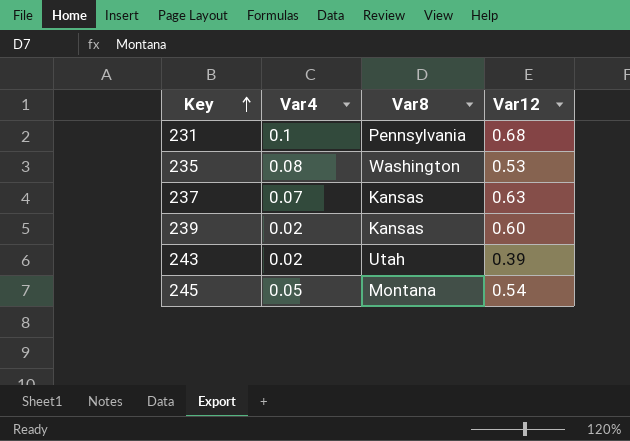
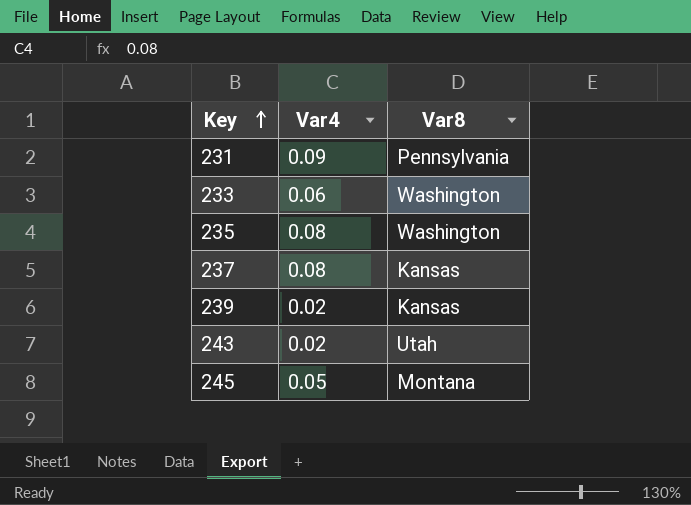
column Var12 | position: 4 -> none
231 | Var4: 0.1 -> 0.09
row 233: none -> 0.06 | Washington
237 | Var4: 0.07 -> 0.08

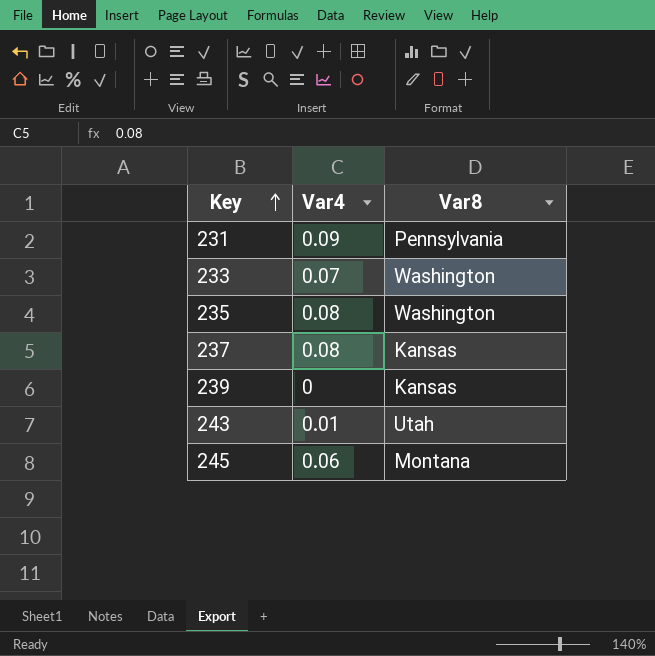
233 | Var4: 0.06 -> 0.07
239 | Var4: 0.02 -> 0
243 | Var4: 0.02 -> 0.01
245 | Var4: 0.05 -> 0.06

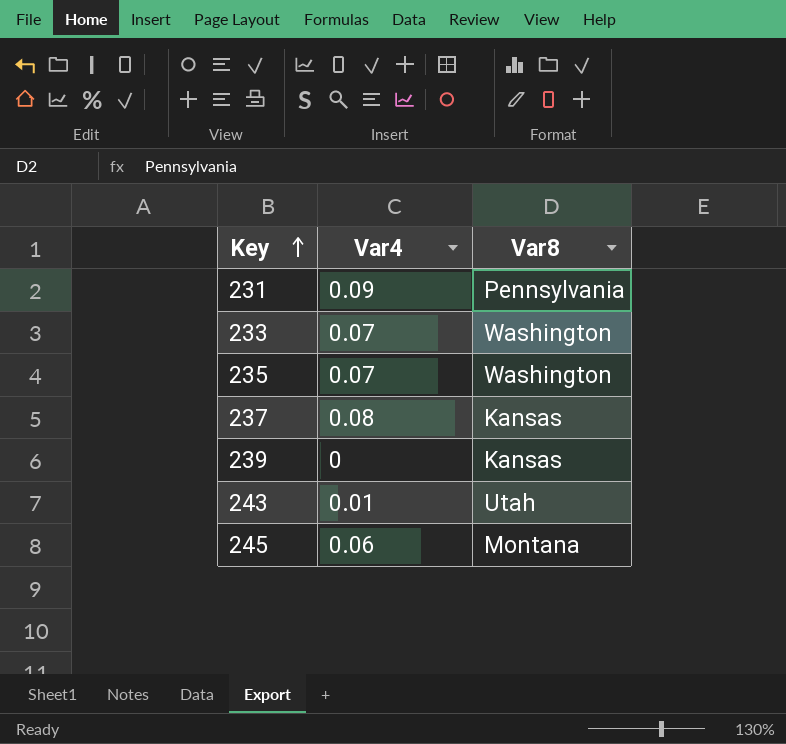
235 | Var4: 0.08 -> 0.07

